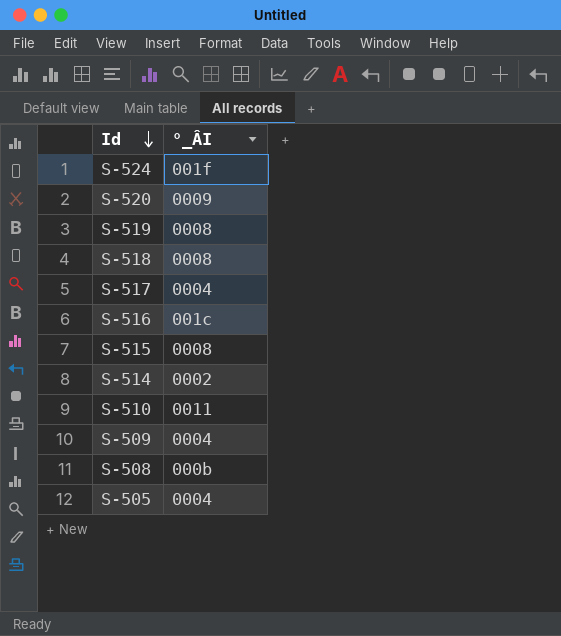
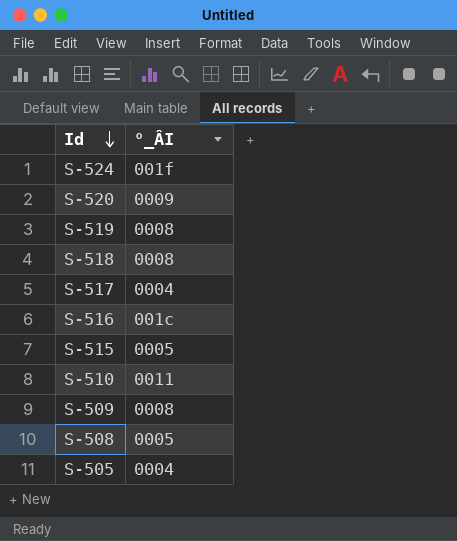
row S-514: 0002 -> none
S-515 | °_ÂI: 0008 -> 0005
S-509 | °_ÂI: 0004 -> 0008
S-508 | °_ÂI: 000b -> 0005

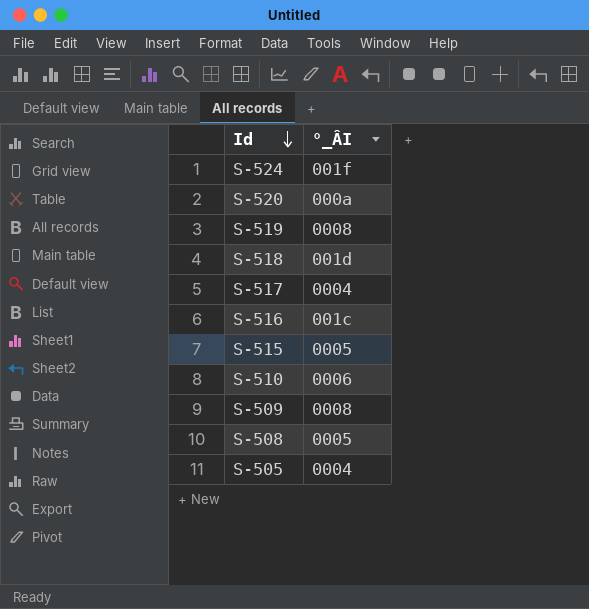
S-520 | °_ÂI: 0009 -> 000a
S-518 | °_ÂI: 0008 -> 001d
S-510 | °_ÂI: 0011 -> 0006

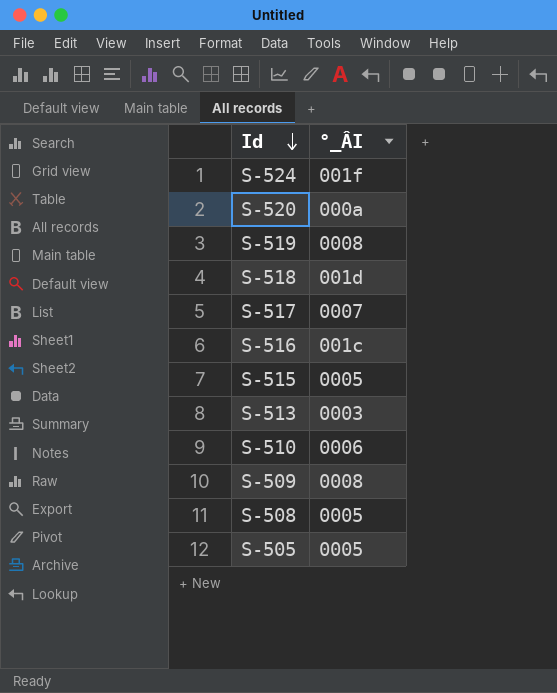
S-517 | °_ÂI: 0004 -> 0007
row S-513: none -> 0003
S-505 | °_ÂI: 0004 -> 0005

